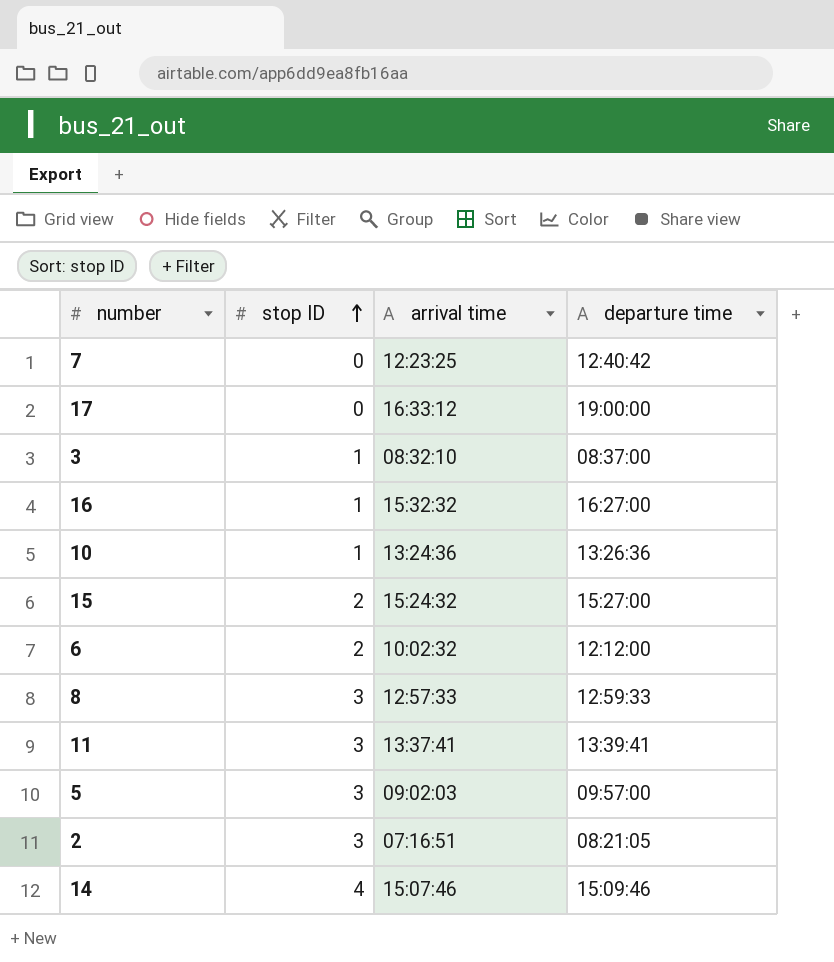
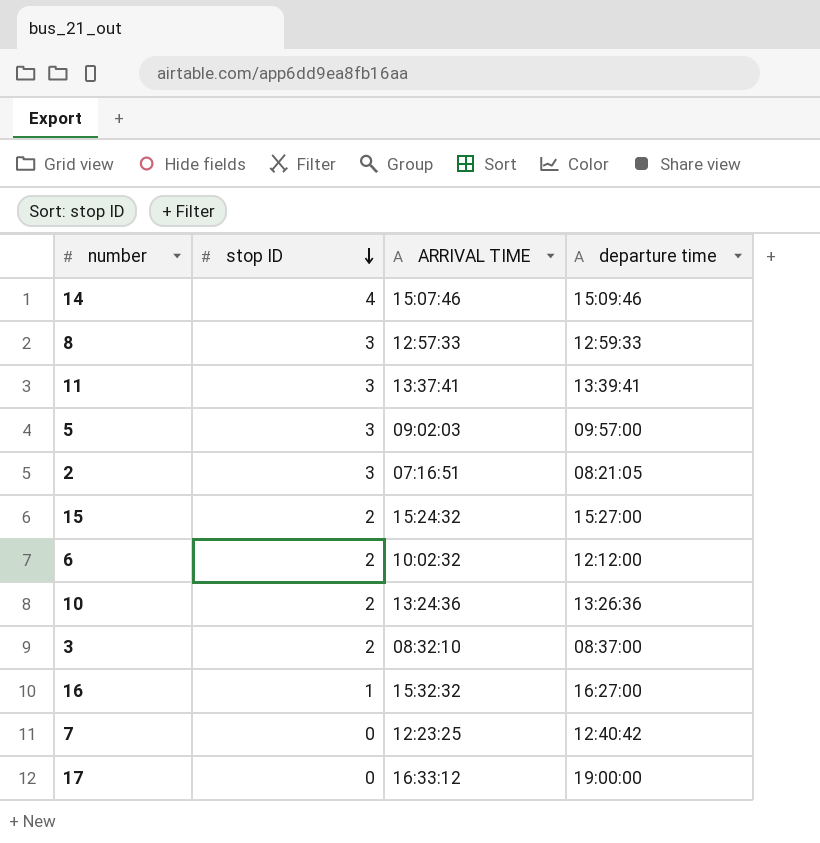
row order: stop ID ascending -> stop ID descending
column name: arrival time -> ARRIVAL TIME
10 | stop ID: 1 -> 2
3 | stop ID: 1 -> 2

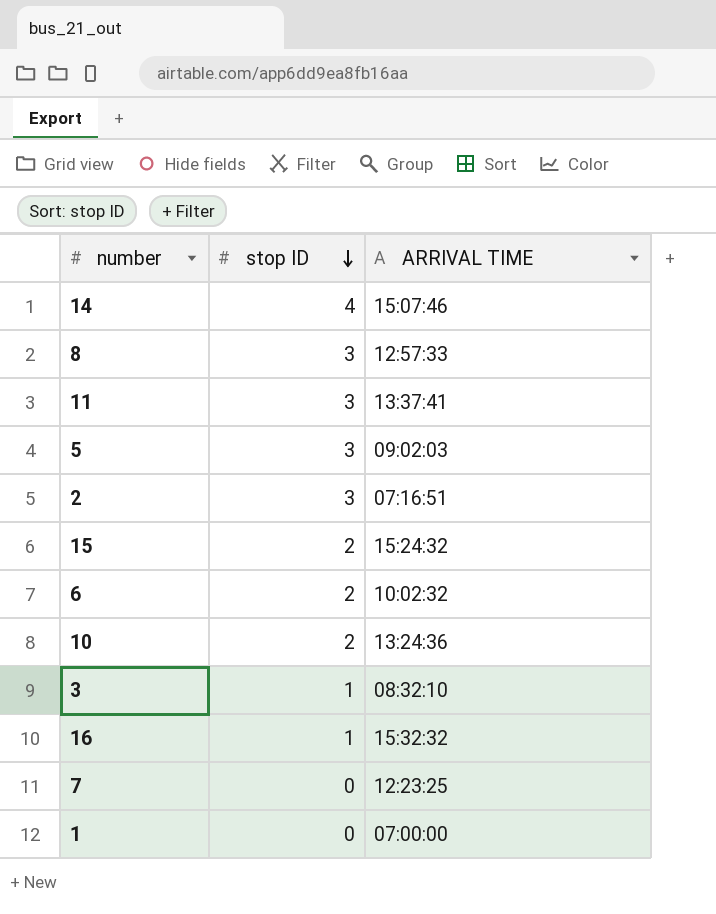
column departure time | position: 4 -> none
row 17: 0 | 16:33:12 | 19:00:00 -> none
3 | stop ID: 2 -> 1
row 1: none -> 0 | 07:00:00

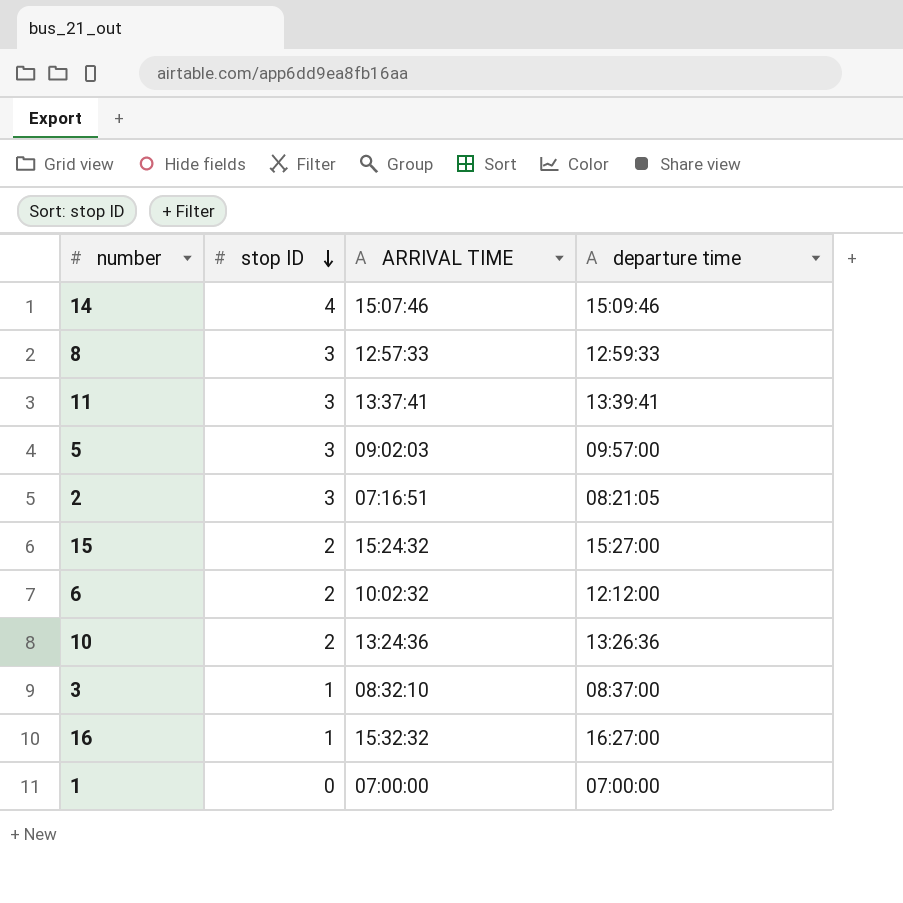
column departure time | position: none -> 4
row 7: 0 | 12:23:25 -> none

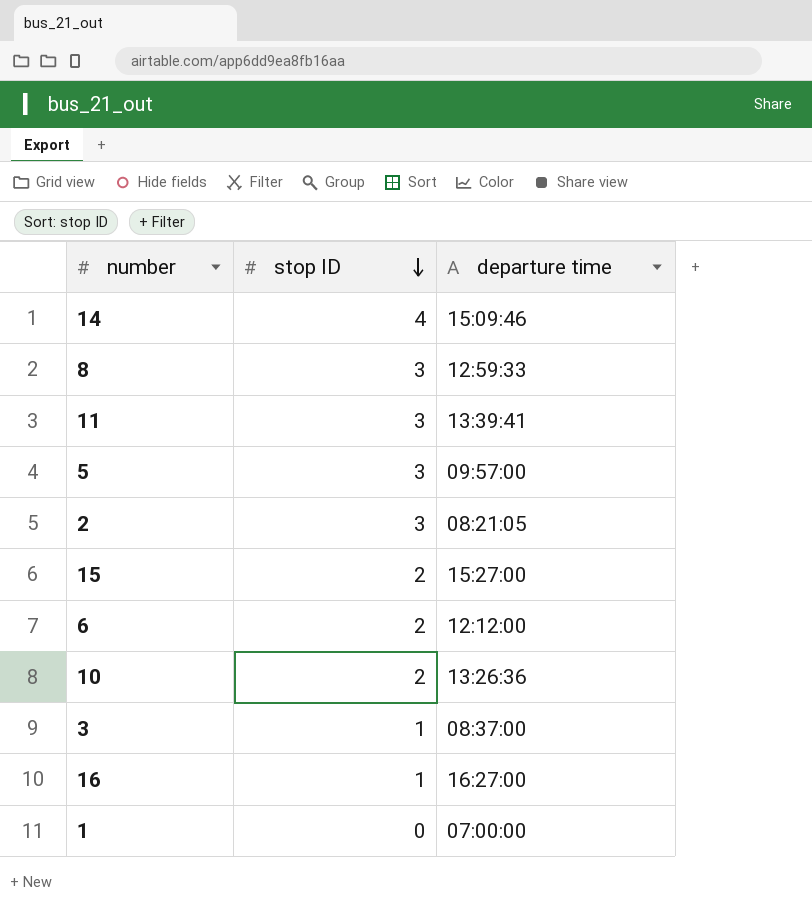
column ARRIVAL TIME | position: 3 -> none

